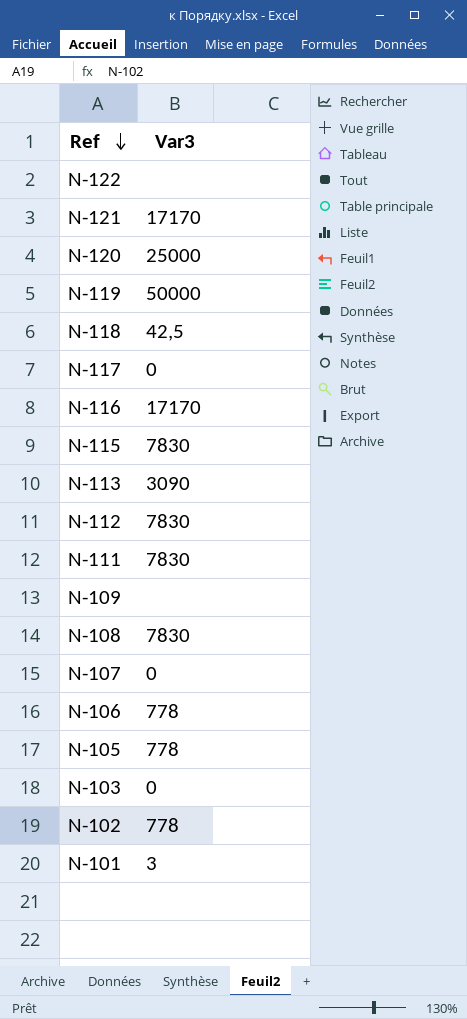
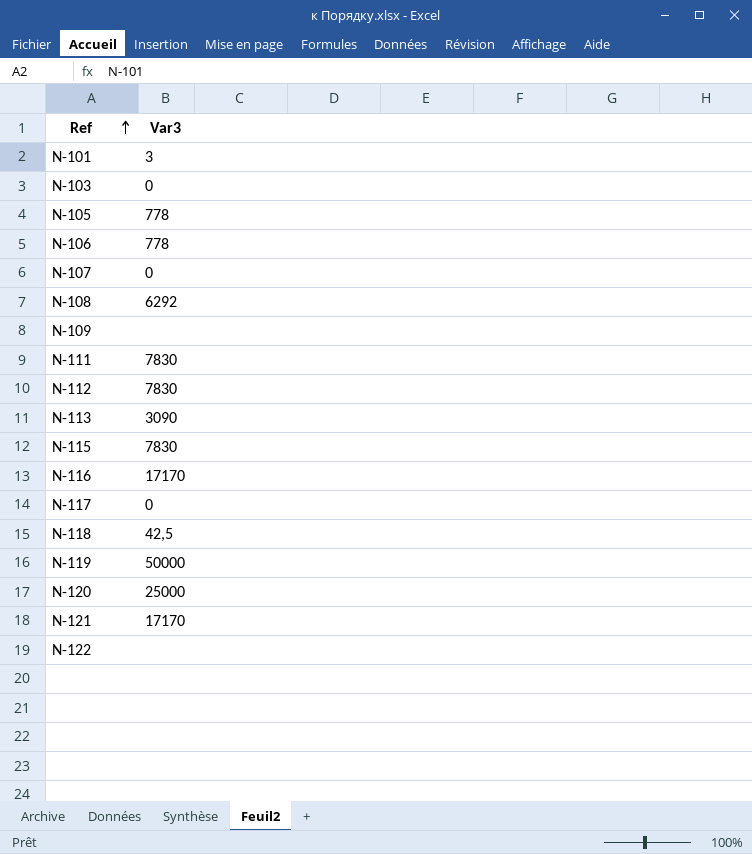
row order: Ref descending -> Ref ascending
row N-102: 778 -> none
N-108 | Var3: 7830 -> 6292

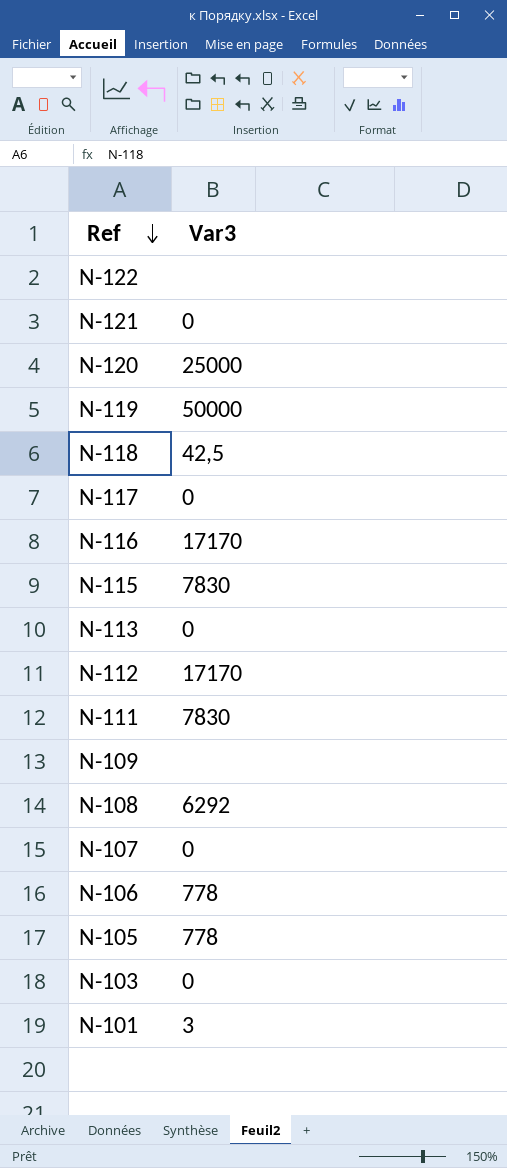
row order: Ref ascending -> Ref descending
N-121 | Var3: 17170 -> 0
N-113 | Var3: 3090 -> 0
N-112 | Var3: 7830 -> 17170

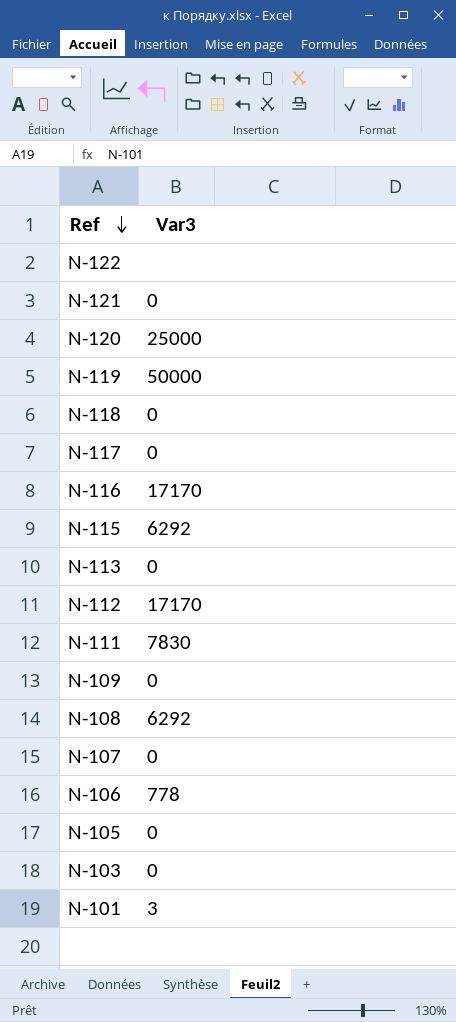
N-118 | Var3: 42,5 -> 0
N-115 | Var3: 7830 -> 6292
N-109 | Var3: none -> 0
N-105 | Var3: 778 -> 0

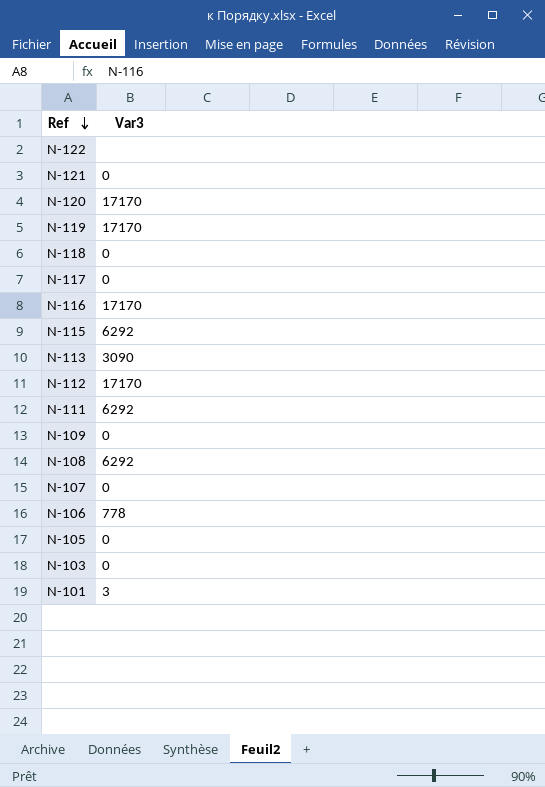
N-120 | Var3: 25000 -> 17170
N-119 | Var3: 50000 -> 17170
N-113 | Var3: 0 -> 3090
N-111 | Var3: 7830 -> 6292

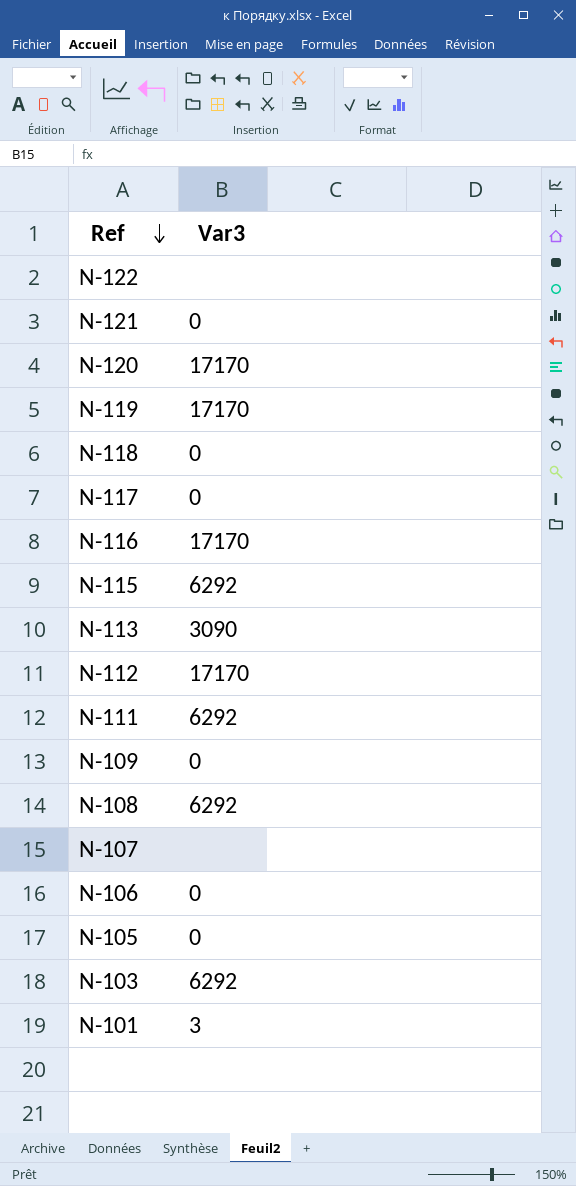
N-107 | Var3: 0 -> none
N-106 | Var3: 778 -> 0
N-103 | Var3: 0 -> 6292

